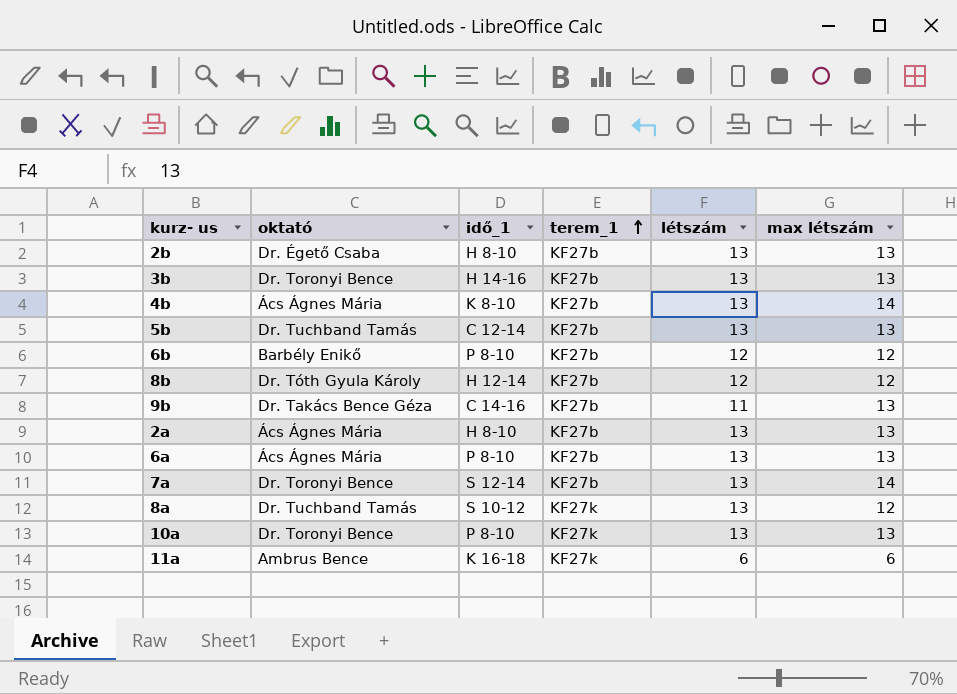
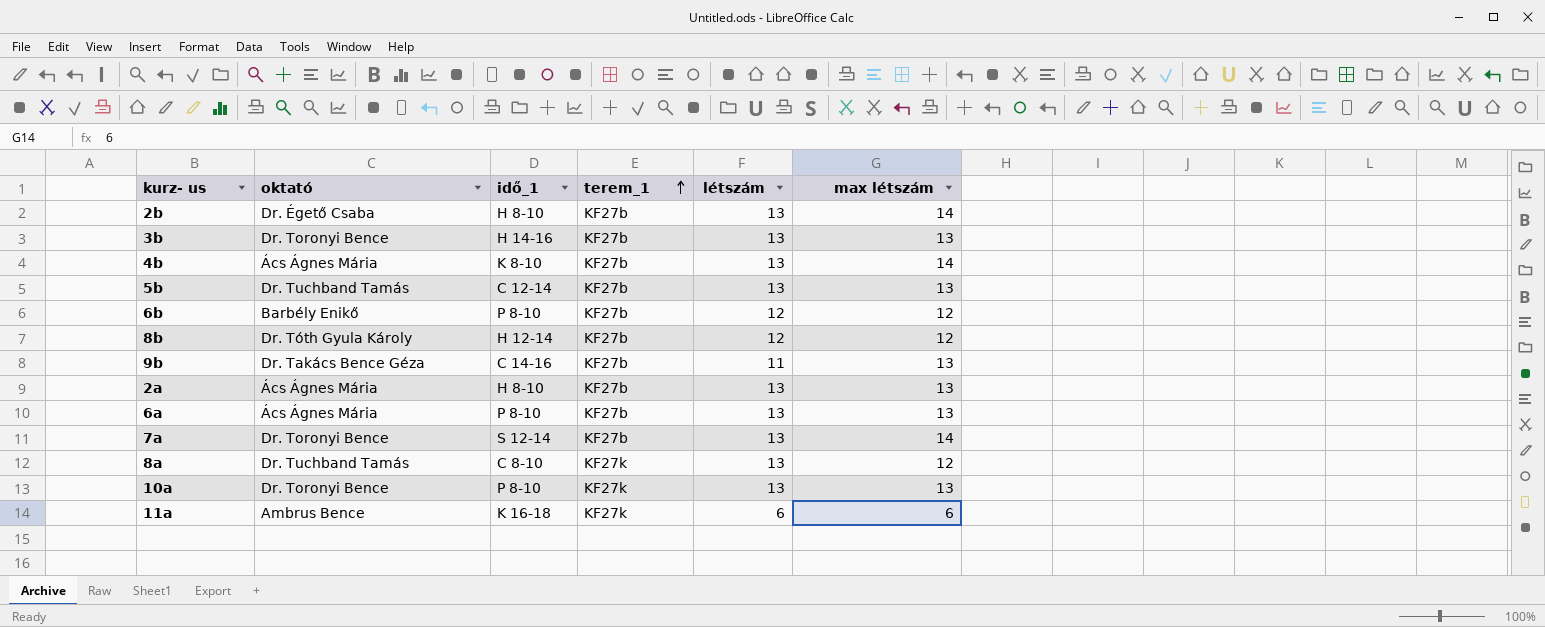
2b | max létszám: 13 -> 14
8a | idő_1: S 10-12 -> C 8-10

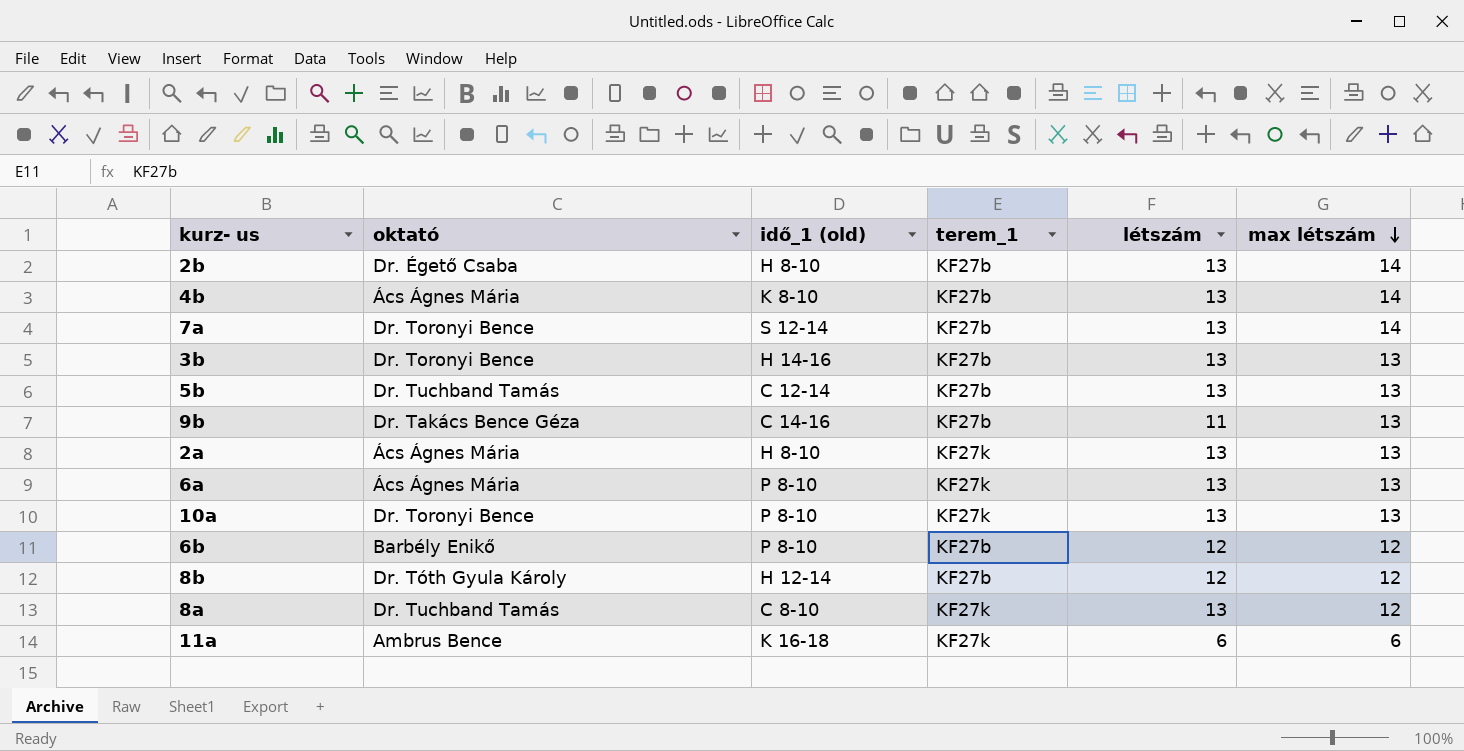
row order: terem_1 ascending -> max létszám descending
column name: idő_1 -> idő_1 (old)
2a | terem_1: KF27b -> KF27k
6a | terem_1: KF27b -> KF27k

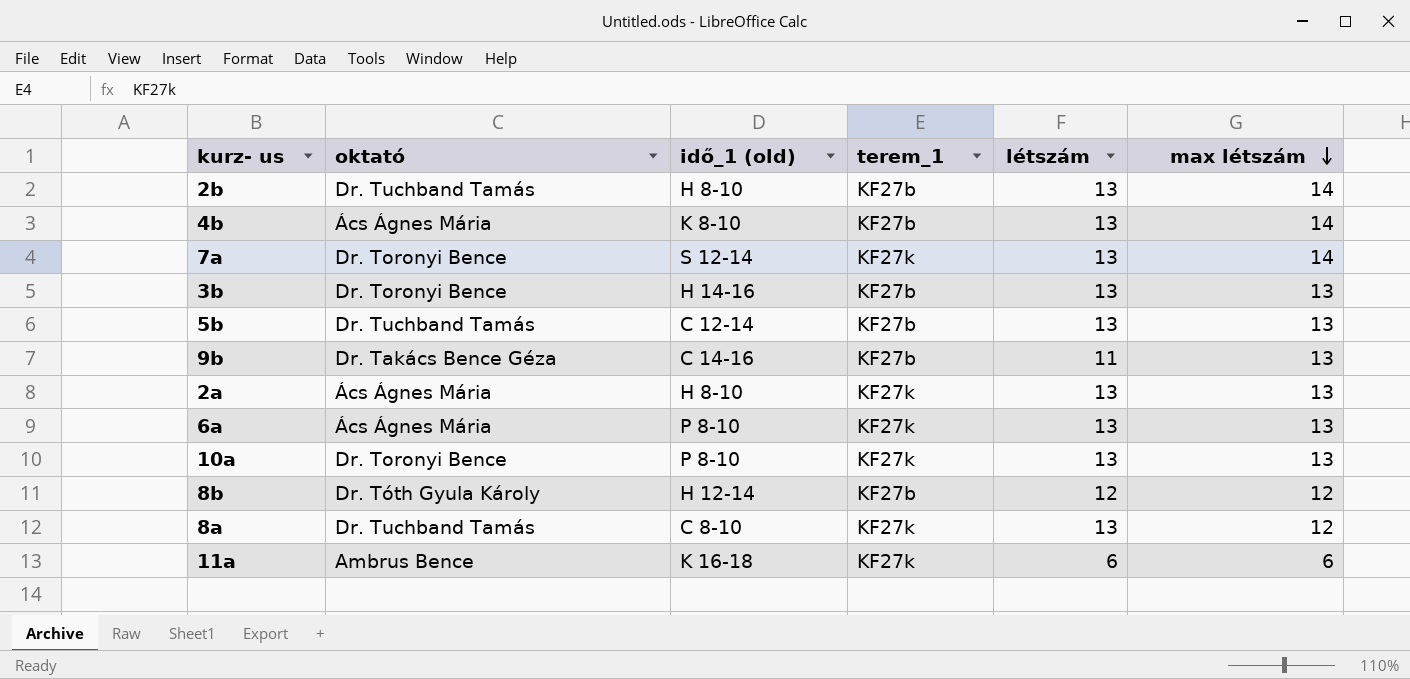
row 6b: Barbély Enikő | P 8-10 | KF27b | 12 | 12 -> none
2b | oktató: Dr. Égető Csaba -> Dr. Tuchband Tamás
7a | terem_1: KF27b -> KF27k

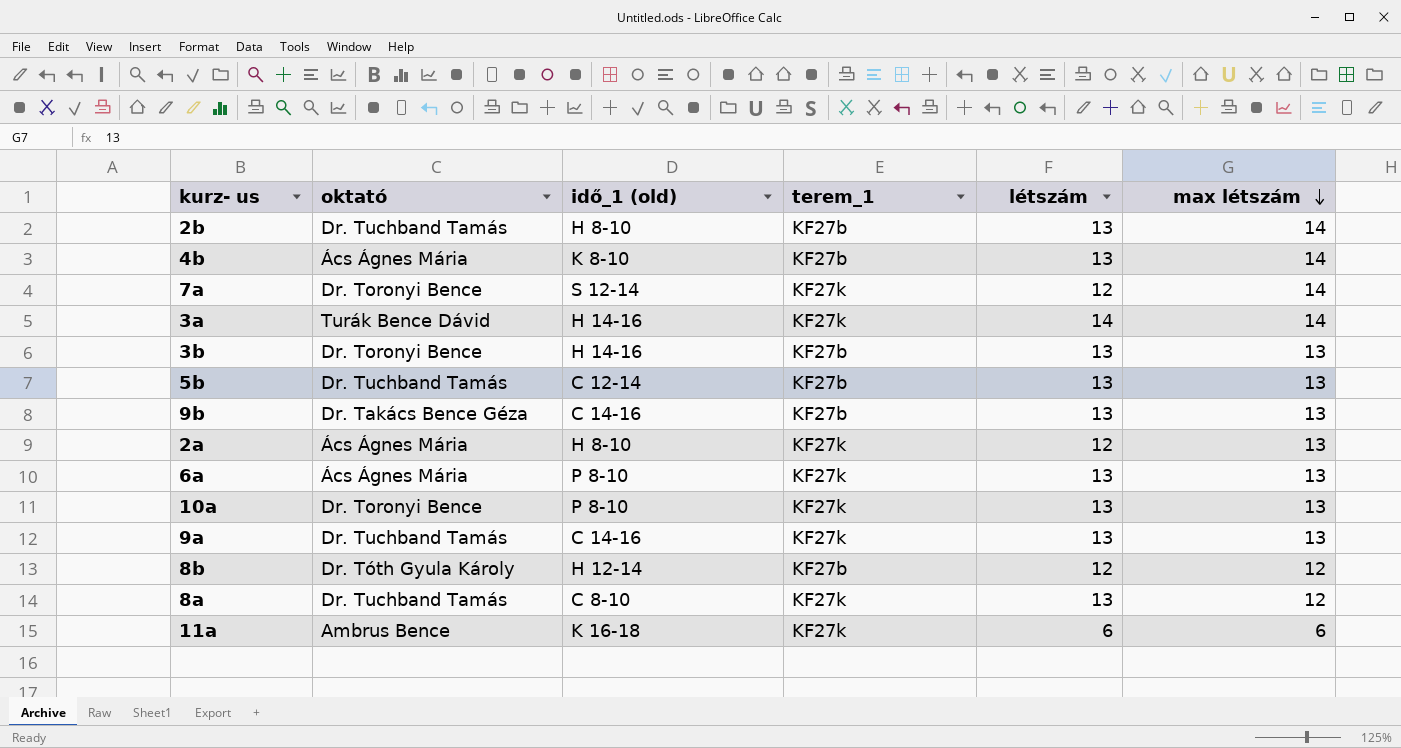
7a | létszám: 13 -> 12
row 3a: none -> Turák Bence Dávid | H 14-16 | KF27k | 14 | 14
9b | létszám: 11 -> 13
2a | létszám: 13 -> 12
row 9a: none -> Dr. Tuchband Tamás | C 14-16 | KF27k | 13 | 13

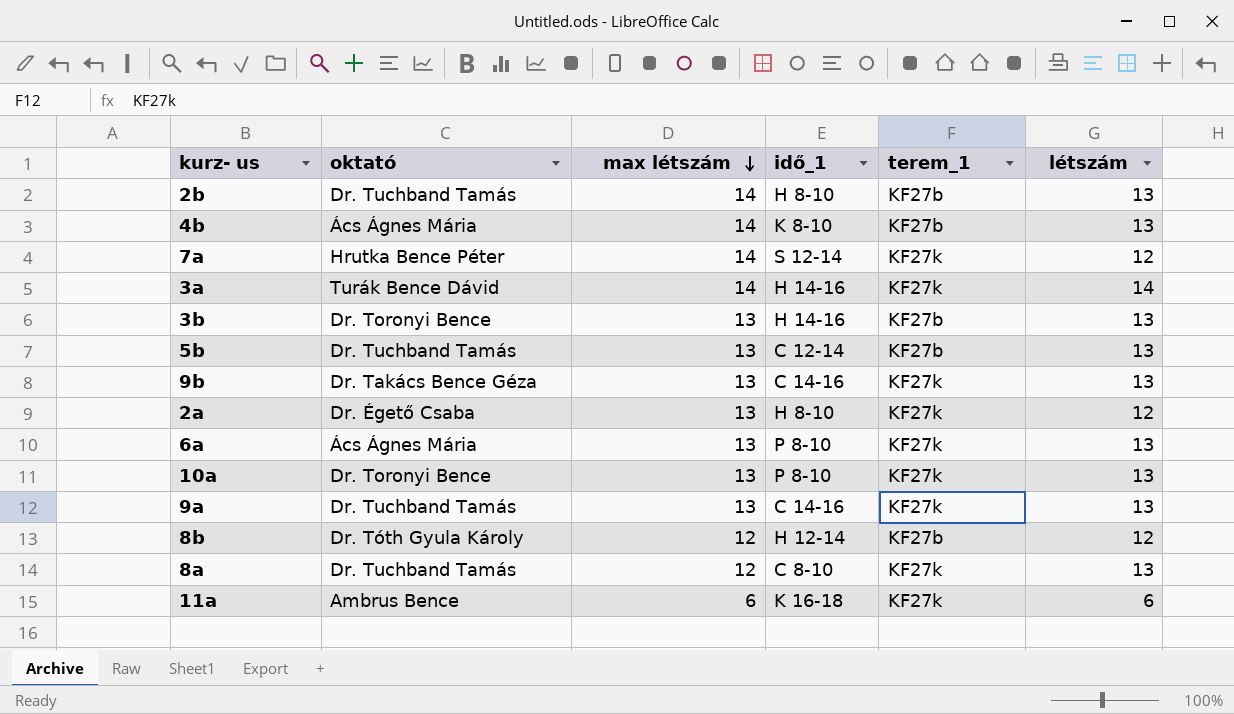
column max létszám | position: 6 -> 3
column name: idő_1 (old) -> idő_1
7a | oktató: Dr. Toronyi Bence -> Hrutka Bence Péter
9b | terem_1: KF27b -> KF27k
2a | oktató: Ács Ágnes Mária -> Dr. Égető Csaba

